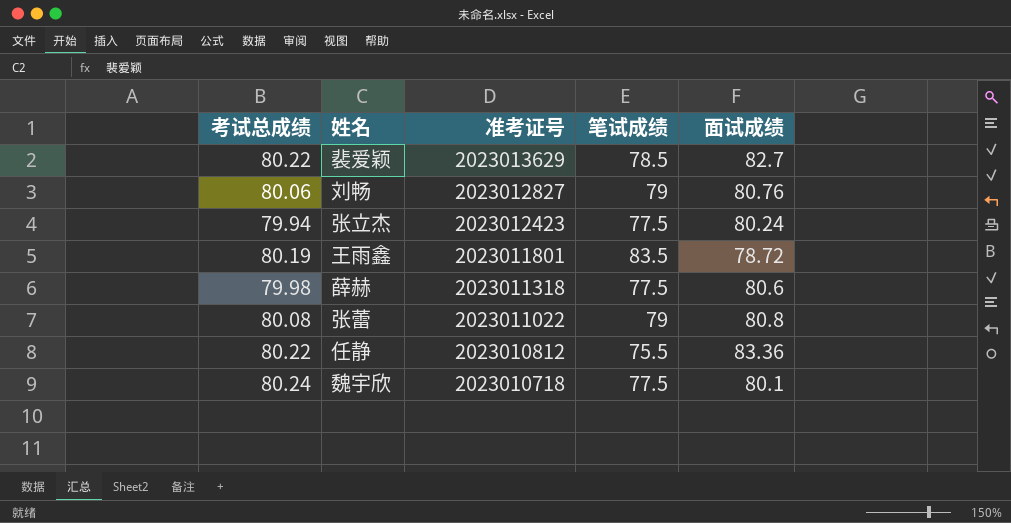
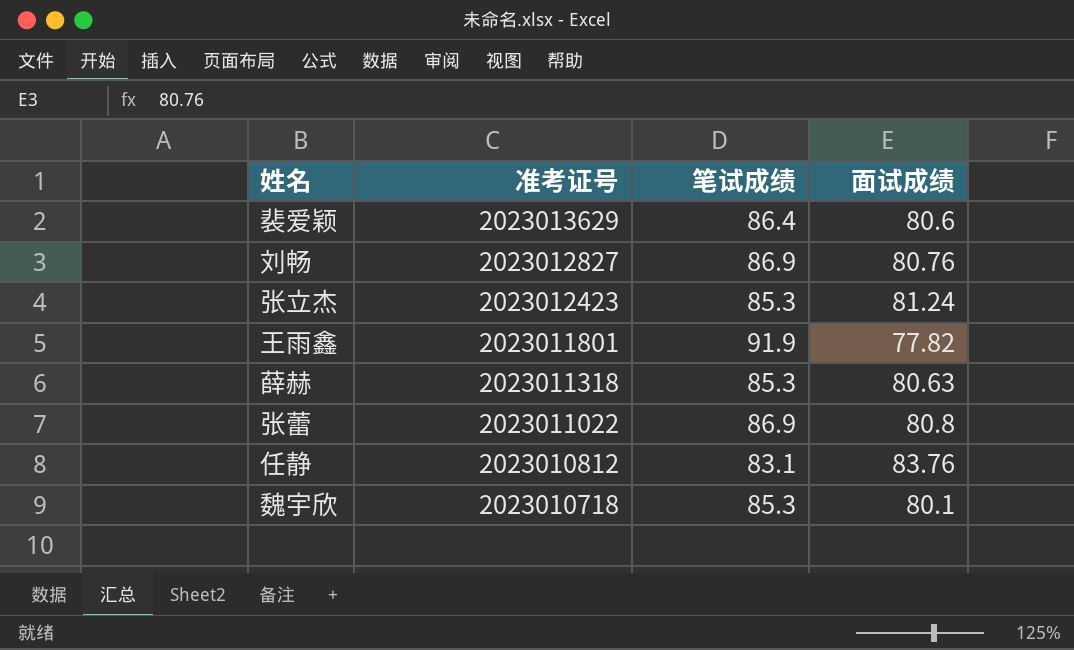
column 考试总成绩 | position: 1 -> none
裴爱颖 | 笔试成绩: 78.5 -> 86.4
裴爱颖 | 面试成绩: 82.7 -> 80.6
刘畅 | 笔试成绩: 79 -> 86.9
张立杰 | 笔试成绩: 77.5 -> 85.3
张立杰 | 面试成绩: 80.24 -> 81.24
王雨鑫 | 笔试成绩: 83.5 -> 91.9
王雨鑫 | 面试成绩: 78.72 -> 77.82
薛赫 | 笔试成绩: 77.5 -> 85.3
薛赫 | 面试成绩: 80.6 -> 80.63
张蕾 | 笔试成绩: 79 -> 86.9
任静 | 笔试成绩: 75.5 -> 83.1
任静 | 面试成绩: 83.36 -> 83.76
魏宇欣 | 笔试成绩: 77.5 -> 85.3

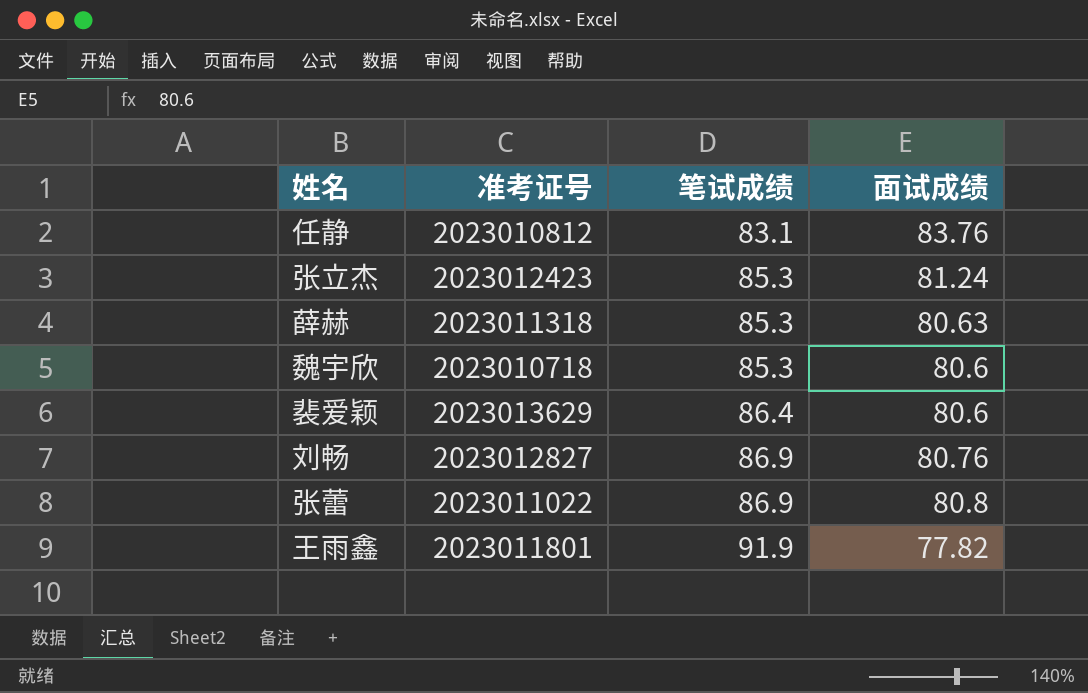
row order: 准考证号 descending -> 笔试成绩 ascending
魏宇欣 | 面试成绩: 80.1 -> 80.6

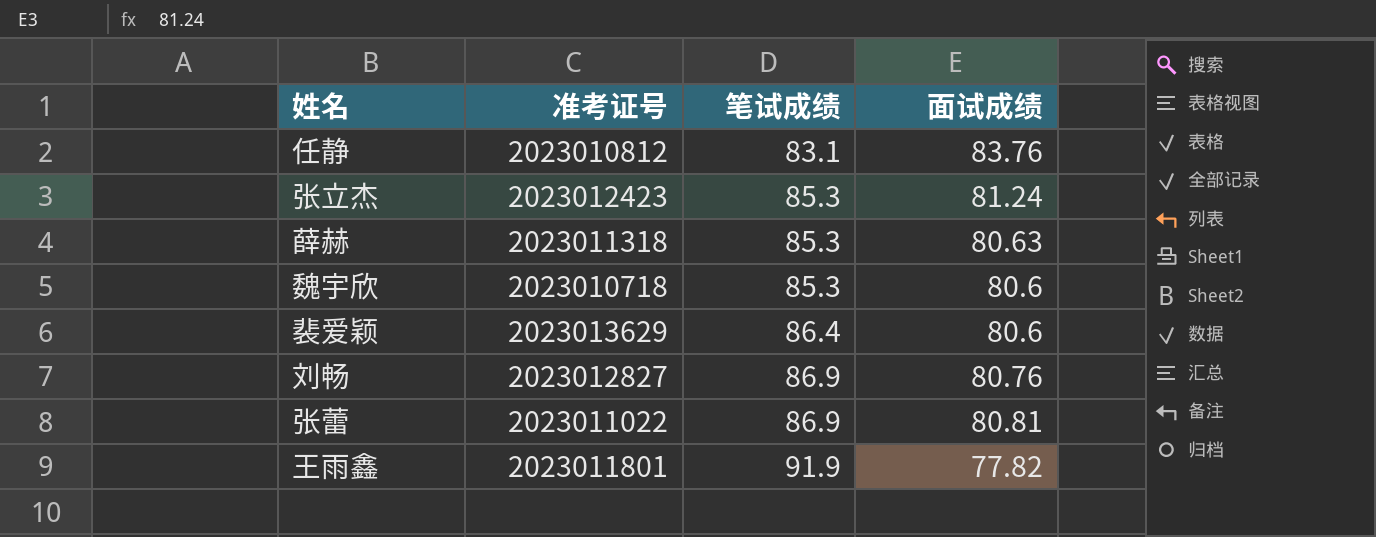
张蕾 | 面试成绩: 80.8 -> 80.81

